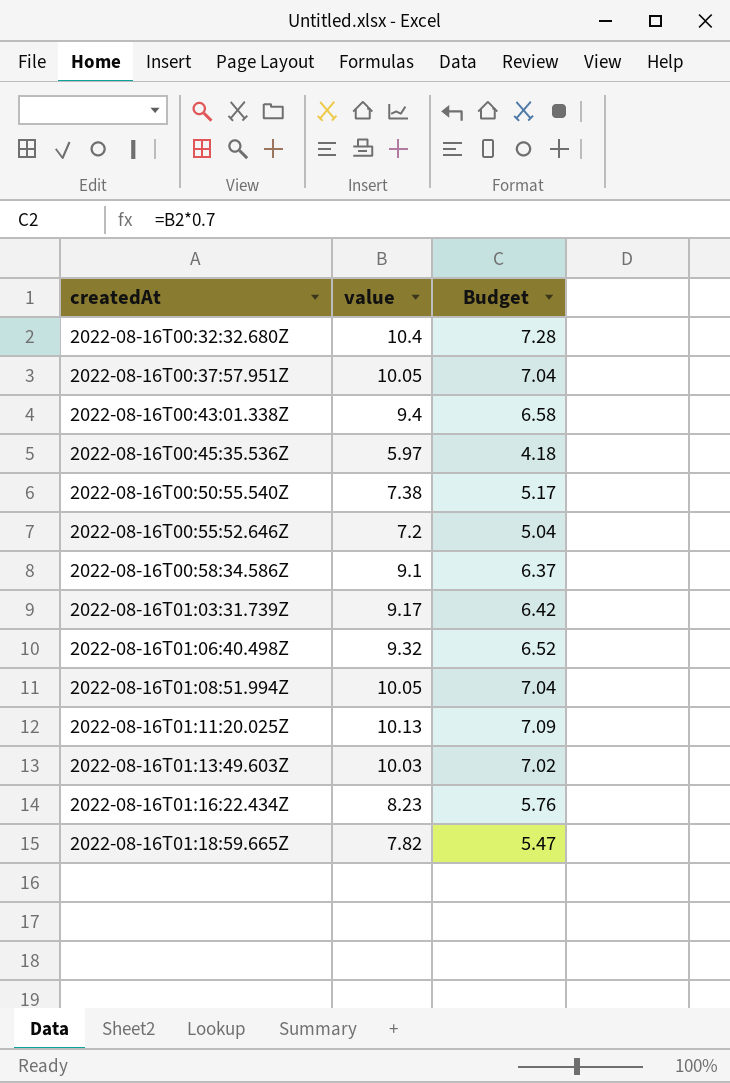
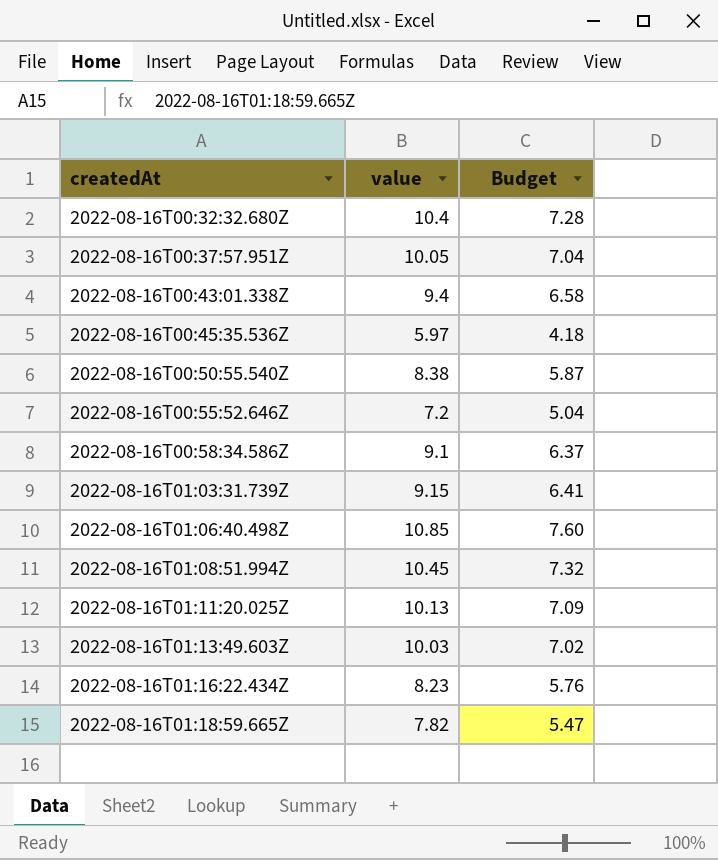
2022-08-16T00:50:55.540Z | value: 7.38 -> 8.38
2022-08-16T00:50:55.540Z | Budget: 5.17 -> 5.87
2022-08-16T01:03:31.739Z | value: 9.17 -> 9.15
2022-08-16T01:03:31.739Z | Budget: 6.42 -> 6.41
2022-08-16T01:06:40.498Z | value: 9.32 -> 10.85
2022-08-16T01:06:40.498Z | Budget: 6.52 -> 7.60
2022-08-16T01:08:51.994Z | value: 10.05 -> 10.45
2022-08-16T01:08:51.994Z | Budget: 7.04 -> 7.32

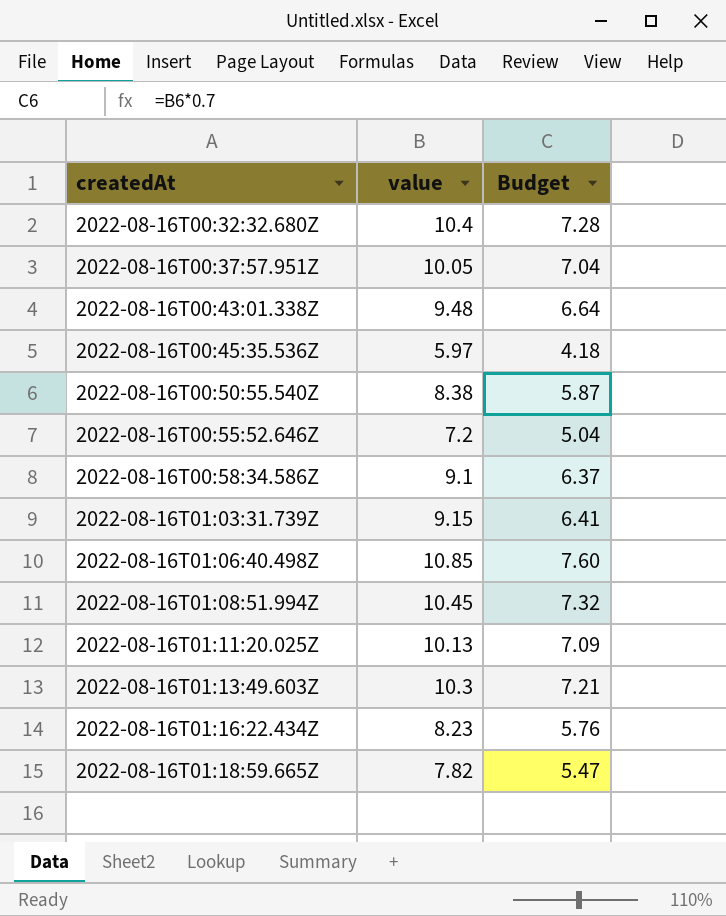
2022-08-16T00:43:01.338Z | value: 9.4 -> 9.48
2022-08-16T00:43:01.338Z | Budget: 6.58 -> 6.64
2022-08-16T01:13:49.603Z | value: 10.03 -> 10.3
2022-08-16T01:13:49.603Z | Budget: 7.02 -> 7.21

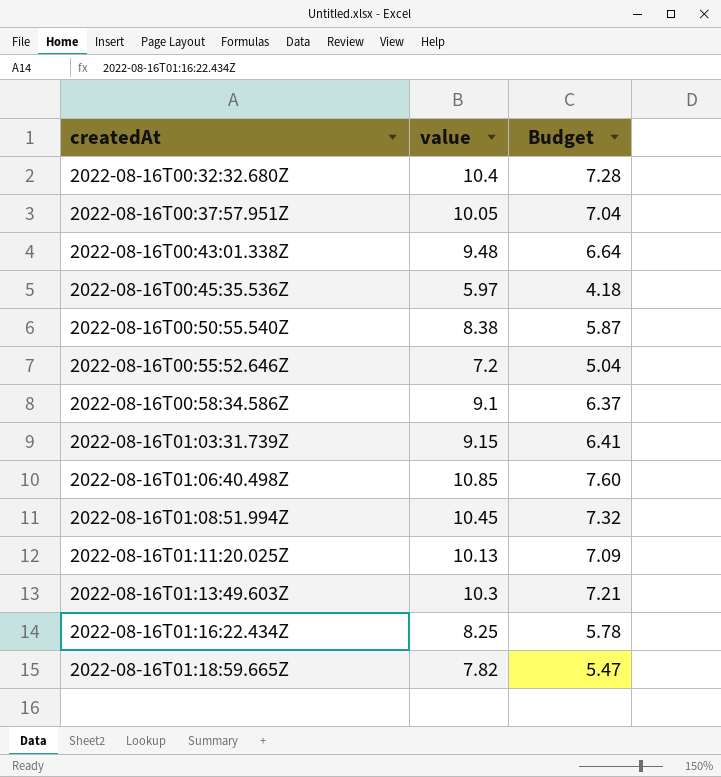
2022-08-16T01:16:22.434Z | value: 8.23 -> 8.25
2022-08-16T01:16:22.434Z | Budget: 5.76 -> 5.78

